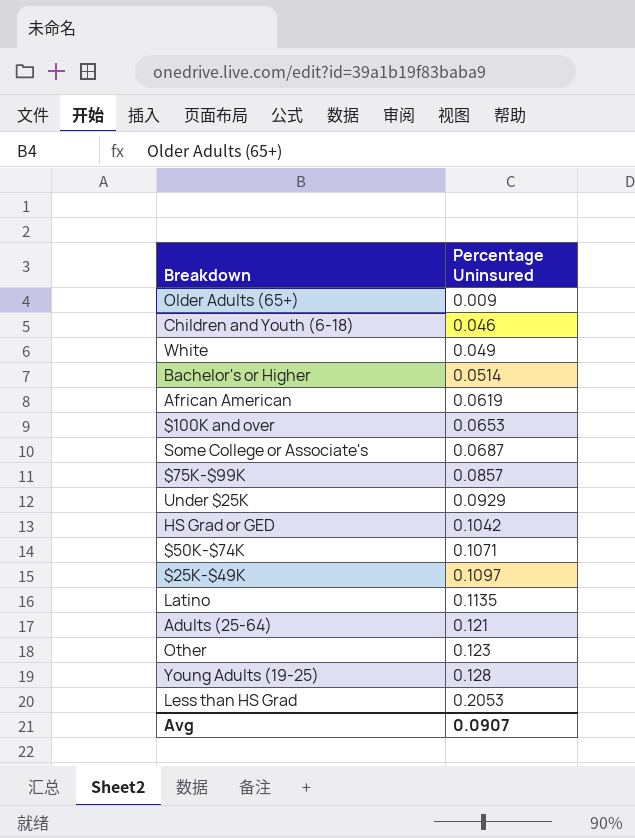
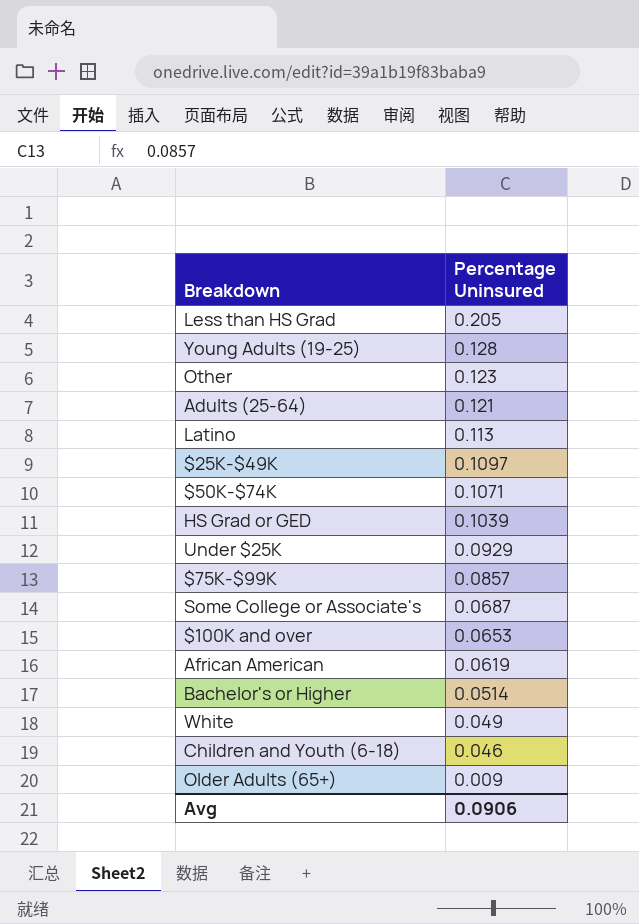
row order: Percentage Uninsured ascending -> Percentage Uninsured descending
Less than HS Grad | Percentage Uninsured: 0.2053 -> 0.205
Latino | Percentage Uninsured: 0.1135 -> 0.113
HS Grad or GED | Percentage Uninsured: 0.1042 -> 0.1039
Avg | Percentage Uninsured: 0.0907 -> 0.0906

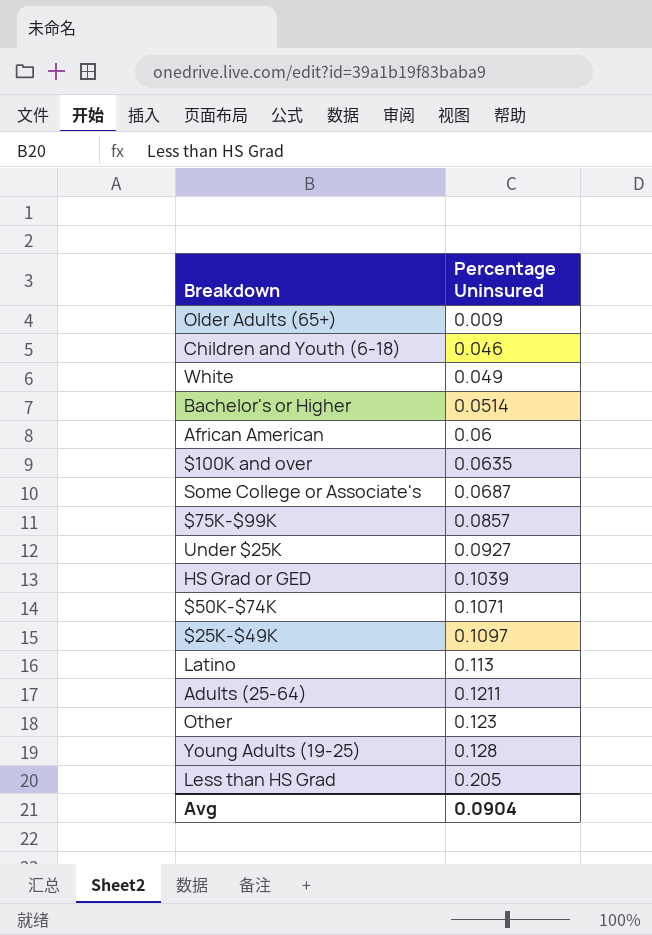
row order: Percentage Uninsured descending -> Percentage Uninsured ascending
African American | Percentage Uninsured: 0.0619 -> 0.06
$100K and over | Percentage Uninsured: 0.0653 -> 0.0635
Under $25K | Percentage Uninsured: 0.0929 -> 0.0927
Adults (25-64) | Percentage Uninsured: 0.121 -> 0.1211
Avg | Percentage Uninsured: 0.0906 -> 0.0904

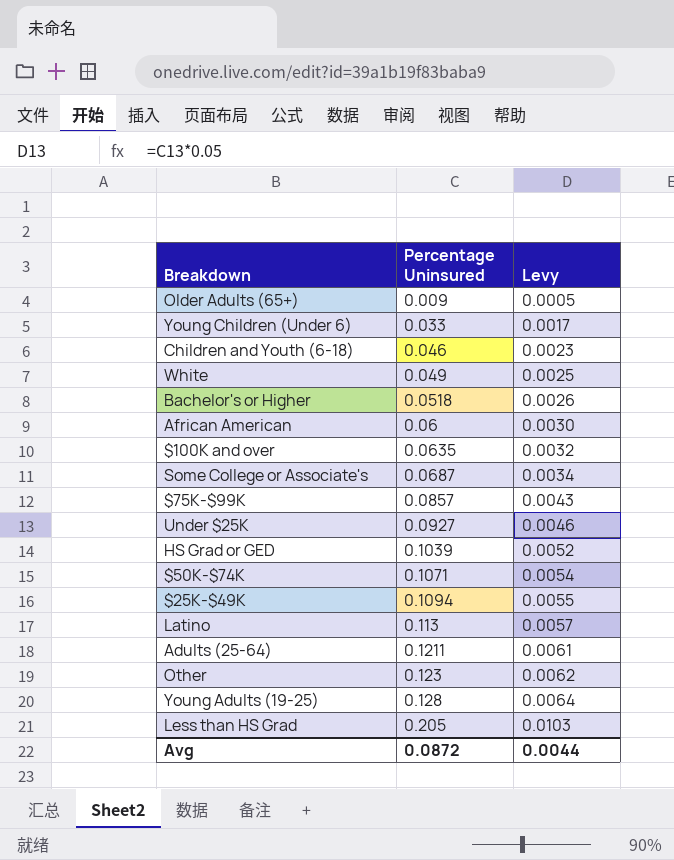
column Levy | formula: none -> [Percentage Uninsured] * 0.05
row Young Children (Under 6): none -> 0.033 | 0.0017
Bachelor's or Higher | Percentage Uninsured: 0.0514 -> 0.0518
$25K-$49K | Percentage Uninsured: 0.1097 -> 0.1094
Avg | Percentage Uninsured: 0.0904 -> 0.0872

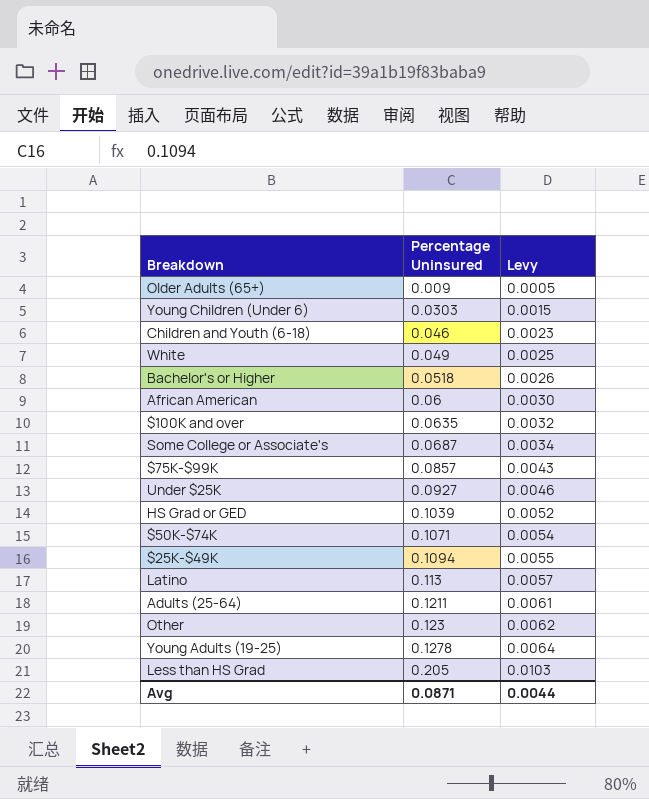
Young Children (Under 6) | Percentage Uninsured: 0.033 -> 0.0303
Young Children (Under 6) | Levy: 0.0017 -> 0.0015
Young Adults (19-25) | Percentage Uninsured: 0.128 -> 0.1278
Avg | Percentage Uninsured: 0.0872 -> 0.0871

